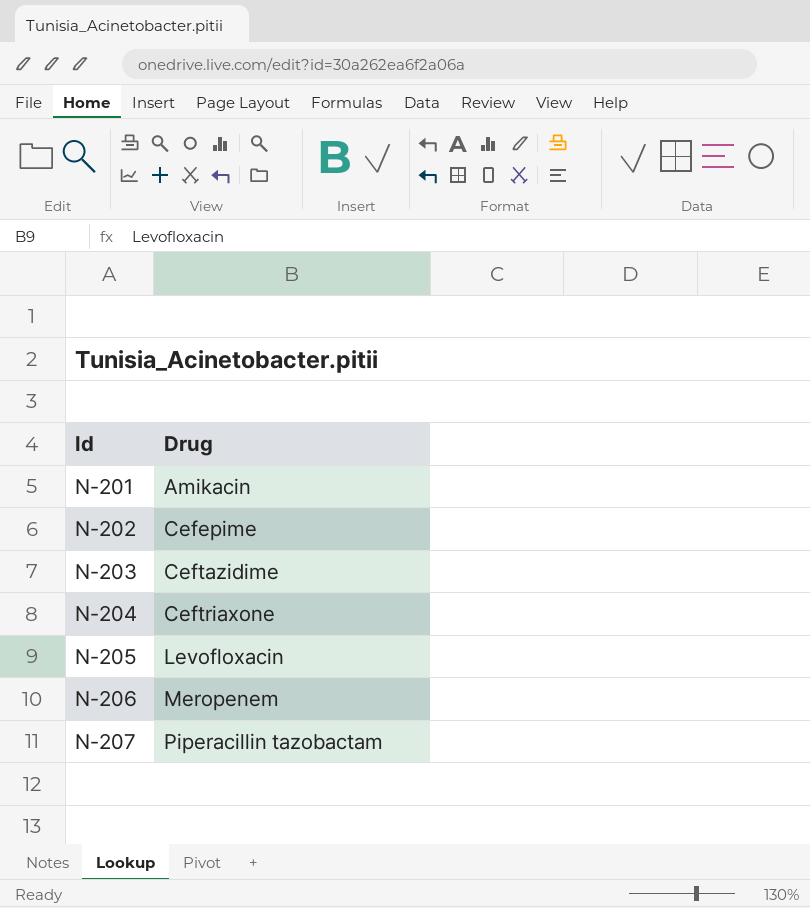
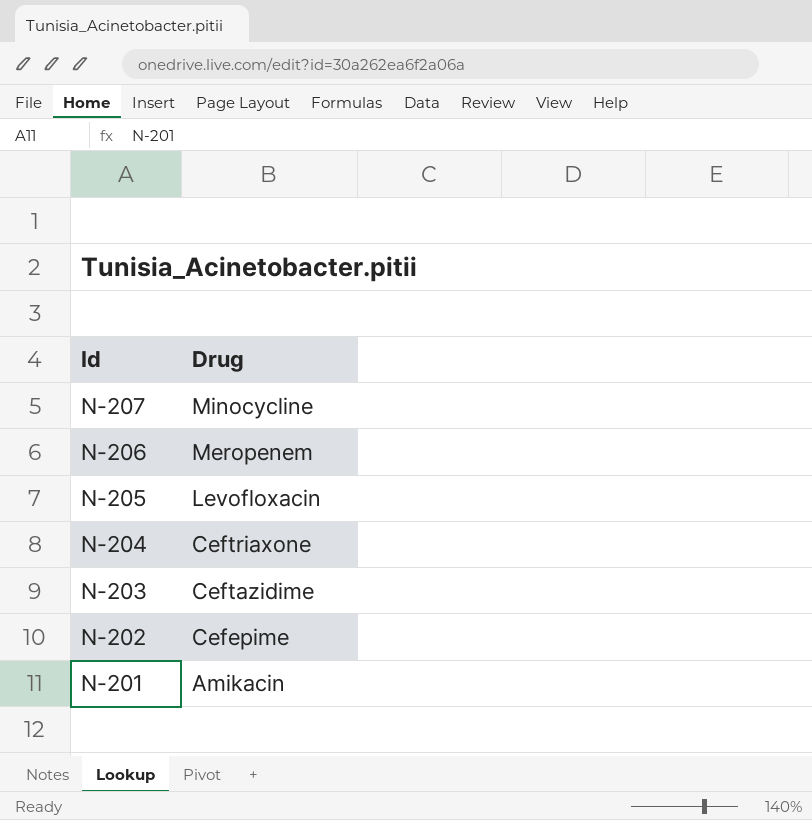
row order: Id ascending -> Id descending
N-207 | Drug: Piperacillin tazobactam -> Minocycline

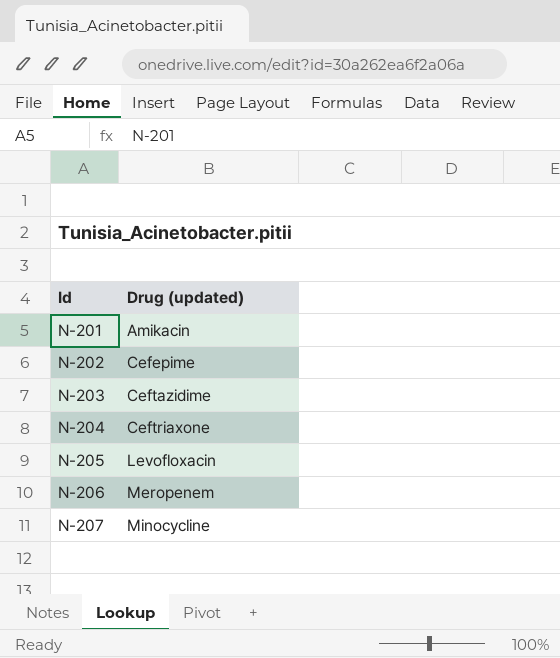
row order: Id descending -> Id ascending
column name: Drug -> Drug (updated)

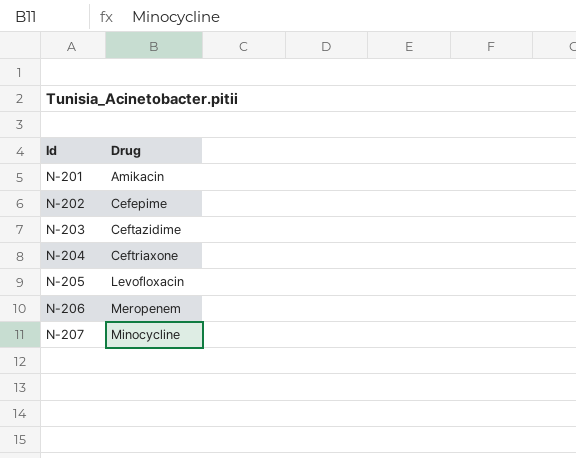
column name: Drug (updated) -> Drug

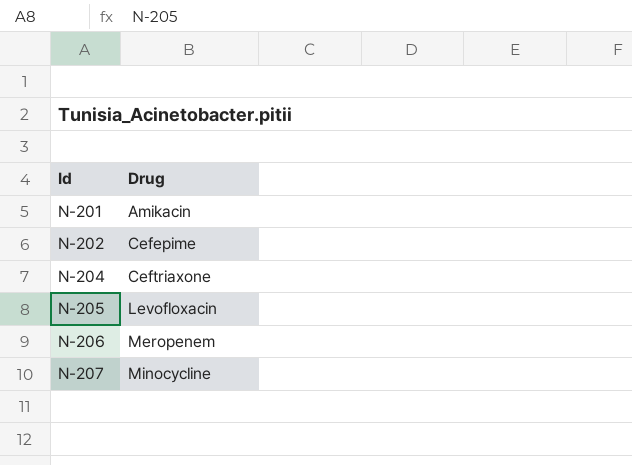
row N-203: Ceftazidime -> none

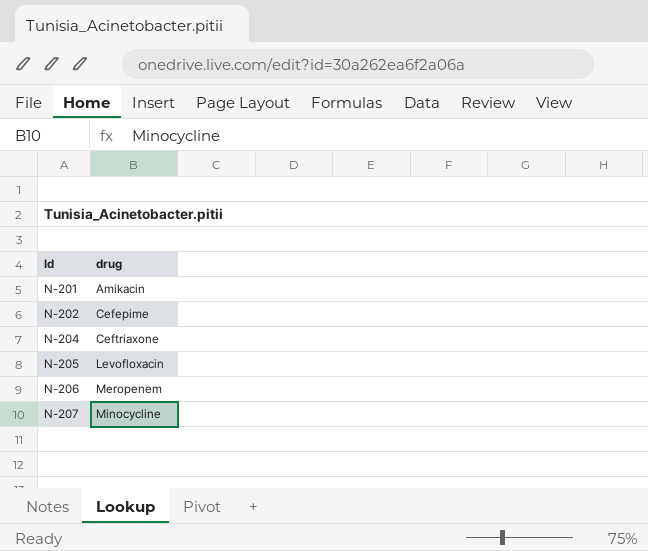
column name: Drug -> drug

